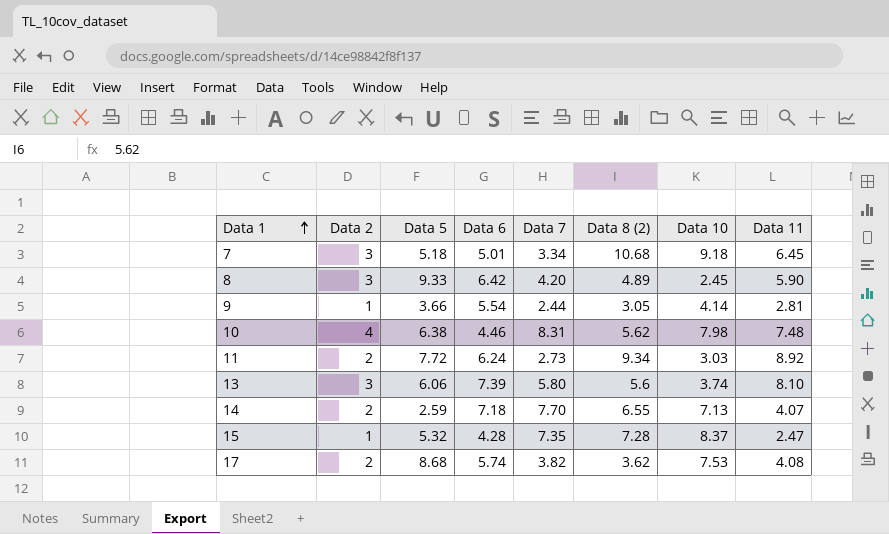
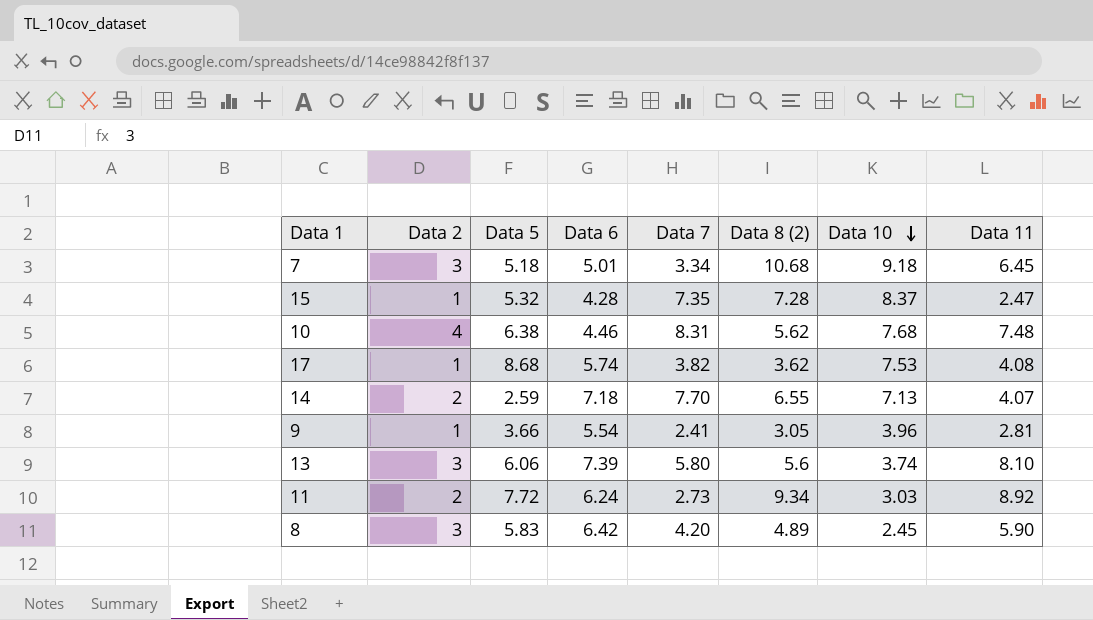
row order: Data 1 ascending -> Data 10 descending
10 | Data 10: 7.98 -> 7.68
17 | Data 2: 2 -> 1
9 | Data 7: 2.44 -> 2.41
9 | Data 10: 4.14 -> 3.96
8 | Data 5: 9.33 -> 5.83

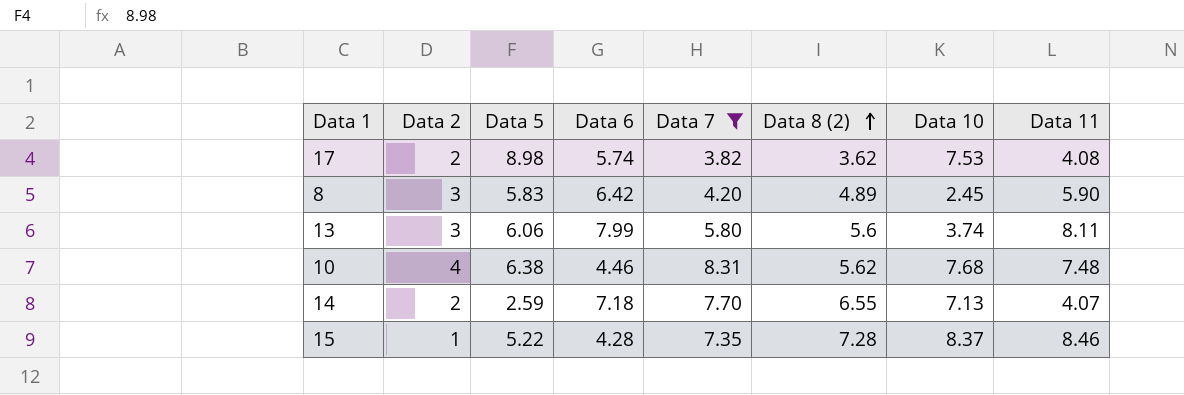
filter: none -> Data 7 >= 3.82
row order: Data 10 descending -> Data 8 (2) ascending
17 | Data 2: 1 -> 2
17 | Data 5: 8.68 -> 8.98
13 | Data 6: 7.39 -> 7.99
13 | Data 11: 8.10 -> 8.11
15 | Data 5: 5.32 -> 5.22
15 | Data 11: 2.47 -> 8.46

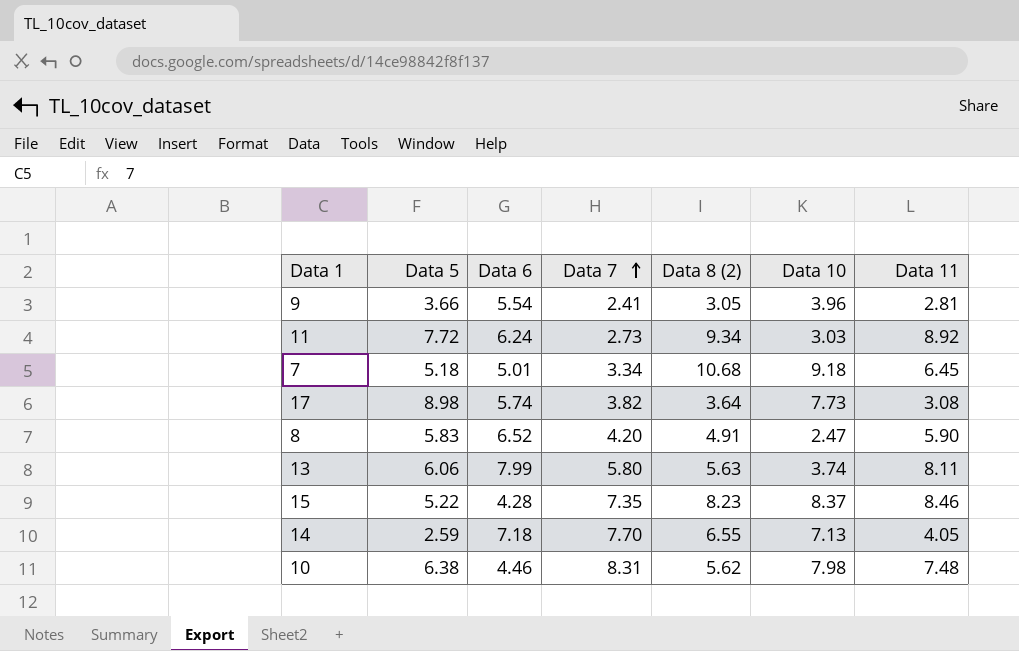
filter: Data 7 >= 3.82 -> none
row order: Data 8 (2) ascending -> Data 7 ascending
column Data 2 | position: 2 -> none
17 | Data 8 (2): 3.62 -> 3.64
17 | Data 10: 7.53 -> 7.73
17 | Data 11: 4.08 -> 3.08
8 | Data 6: 6.42 -> 6.52
8 | Data 8 (2): 4.89 -> 4.91
8 | Data 10: 2.45 -> 2.47
13 | Data 8 (2): 5.6 -> 5.63
15 | Data 8 (2): 7.28 -> 8.23
14 | Data 11: 4.07 -> 4.05
10 | Data 10: 7.68 -> 7.98

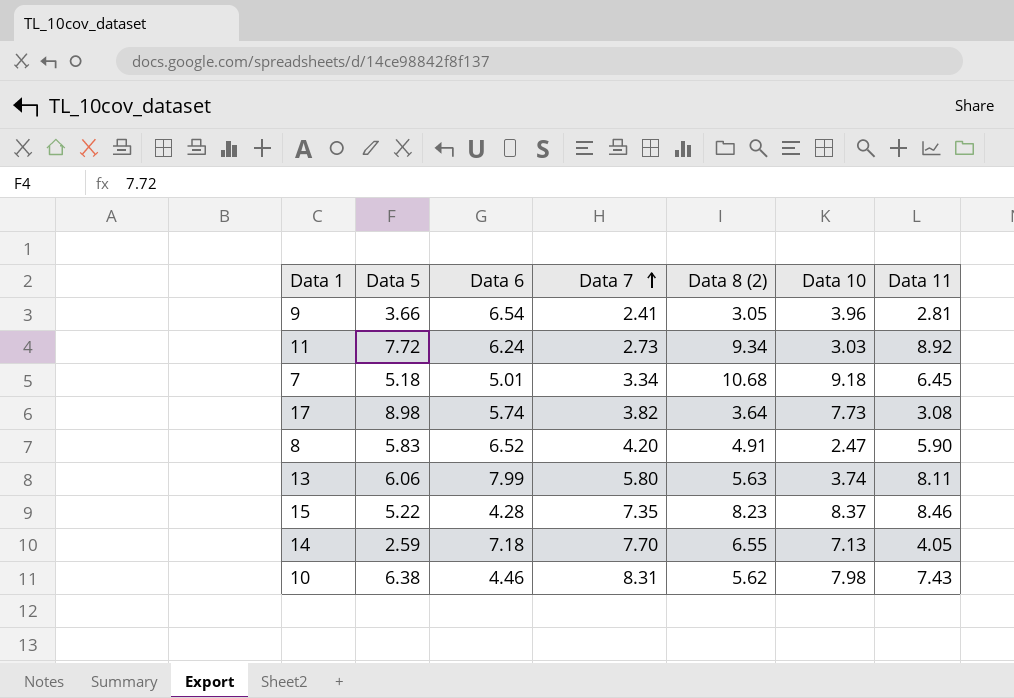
9 | Data 6: 5.54 -> 6.54
10 | Data 11: 7.48 -> 7.43

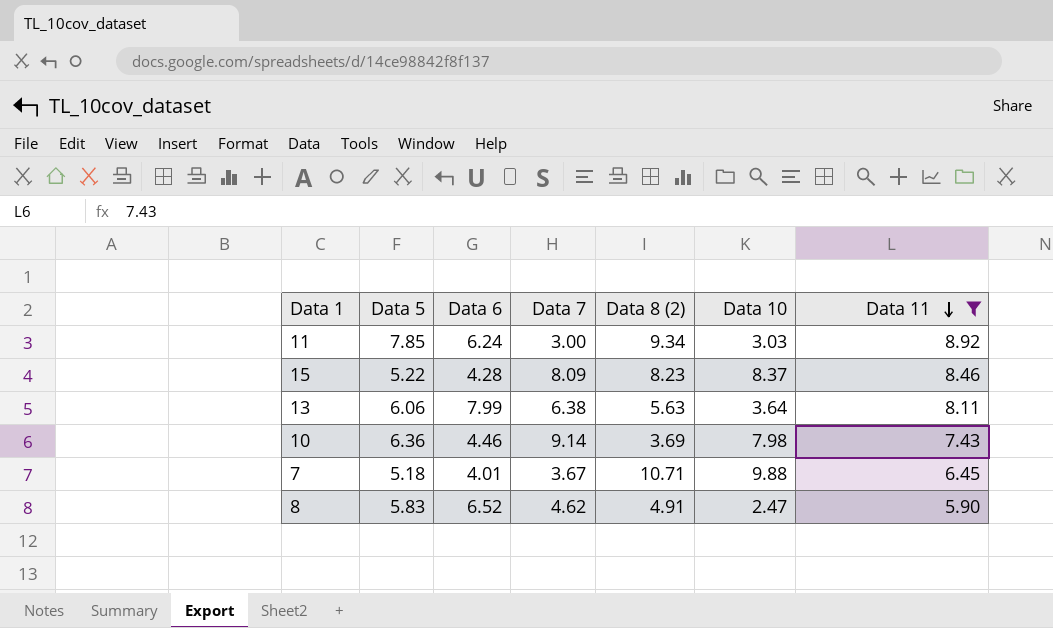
filter: none -> Data 11 >= 5.90
row order: Data 7 ascending -> Data 11 descending
11 | Data 5: 7.72 -> 7.85
11 | Data 7: 2.73 -> 3.00
15 | Data 7: 7.35 -> 8.09
13 | Data 7: 5.80 -> 6.38
13 | Data 10: 3.74 -> 3.64
10 | Data 5: 6.38 -> 6.36
10 | Data 7: 8.31 -> 9.14
10 | Data 8 (2): 5.62 -> 3.69
7 | Data 6: 5.01 -> 4.01
7 | Data 7: 3.34 -> 3.67
7 | Data 8 (2): 10.68 -> 10.71
7 | Data 10: 9.18 -> 9.88
8 | Data 7: 4.20 -> 4.62

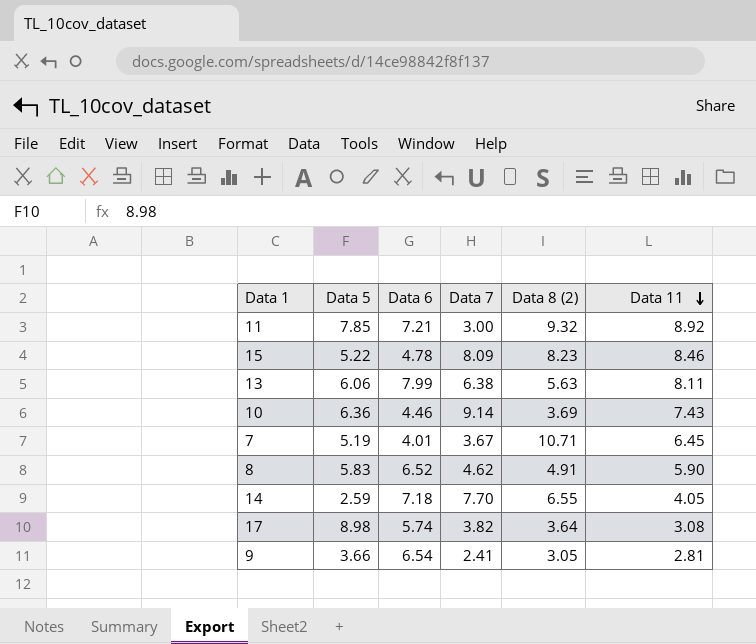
filter: Data 11 >= 5.90 -> none
column Data 10 | position: 6 -> none
11 | Data 6: 6.24 -> 7.21
11 | Data 8 (2): 9.34 -> 9.32
15 | Data 6: 4.28 -> 4.78
7 | Data 5: 5.18 -> 5.19

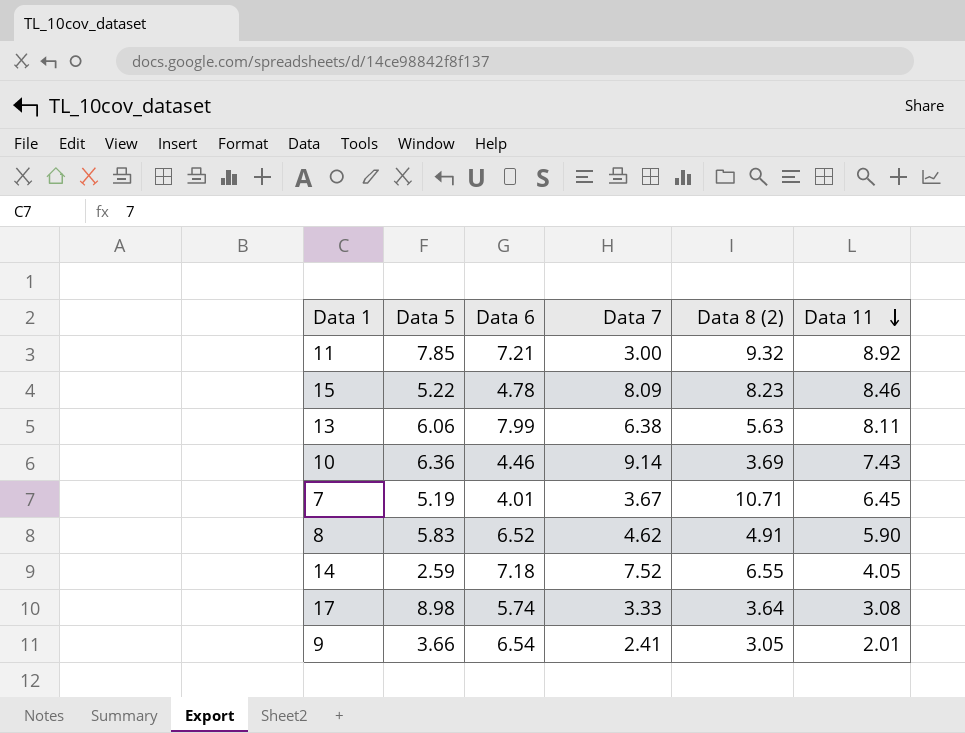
14 | Data 7: 7.70 -> 7.52
17 | Data 7: 3.82 -> 3.33
9 | Data 11: 2.81 -> 2.01

